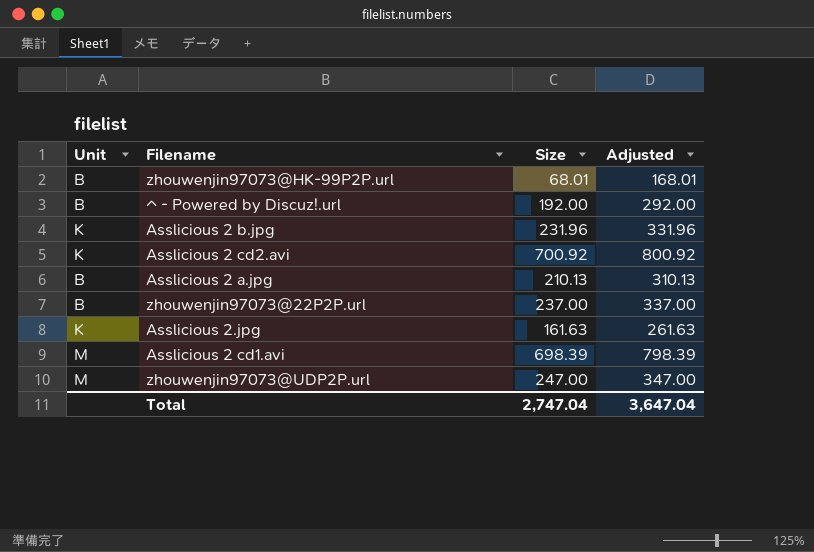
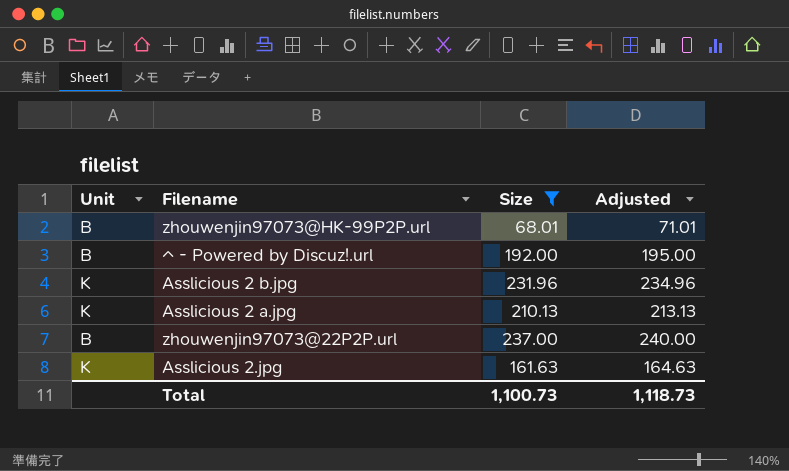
filter: none -> Size <= 237.00
column Adjusted | formula: [Size] + 100 -> [Size] + 3
Asslicious 2 a.jpg | Unit: B -> K
Total | Size: 2,747.04 -> 1,100.73
Total | Adjusted: 3,647.04 -> 1,118.73

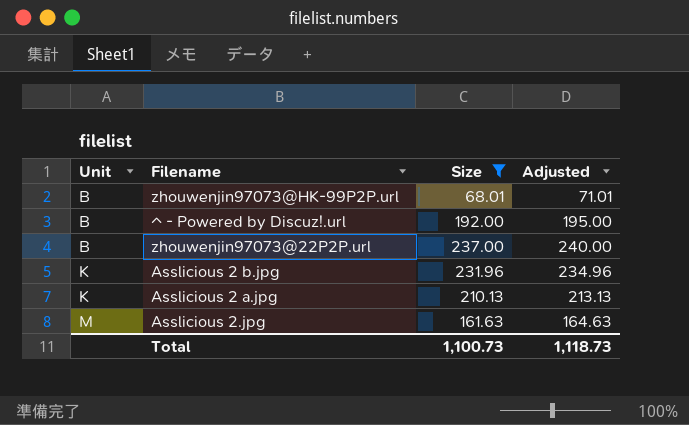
row order: none -> Unit ascending
Asslicious 2.jpg | Unit: K -> M

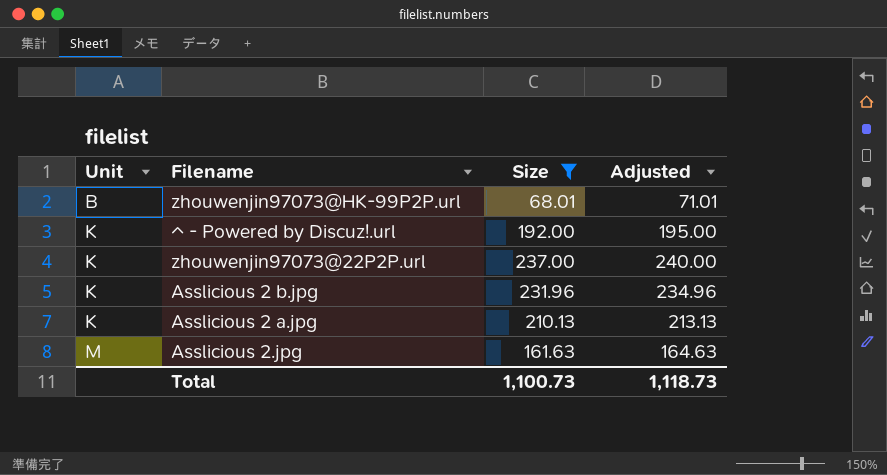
^ - Powered by Discuz!.url | Unit: B -> K
zhouwenjin97073@22P2P.url | Unit: B -> K

